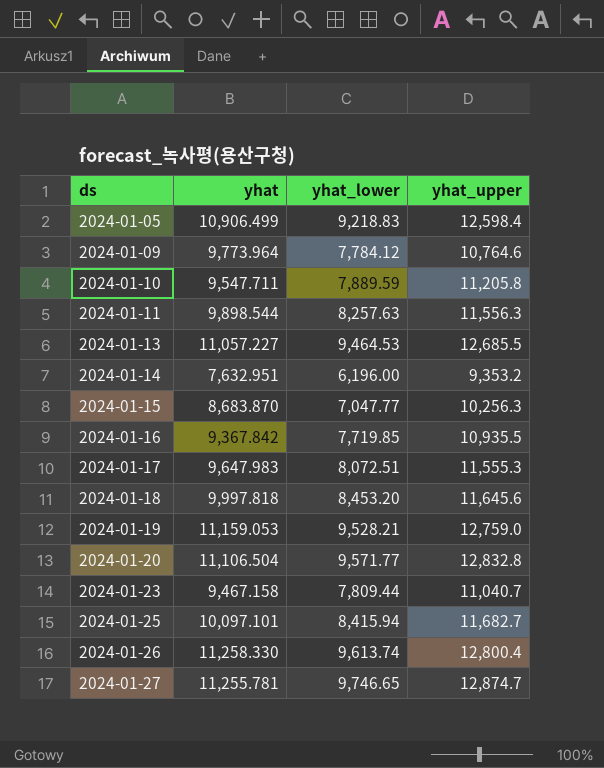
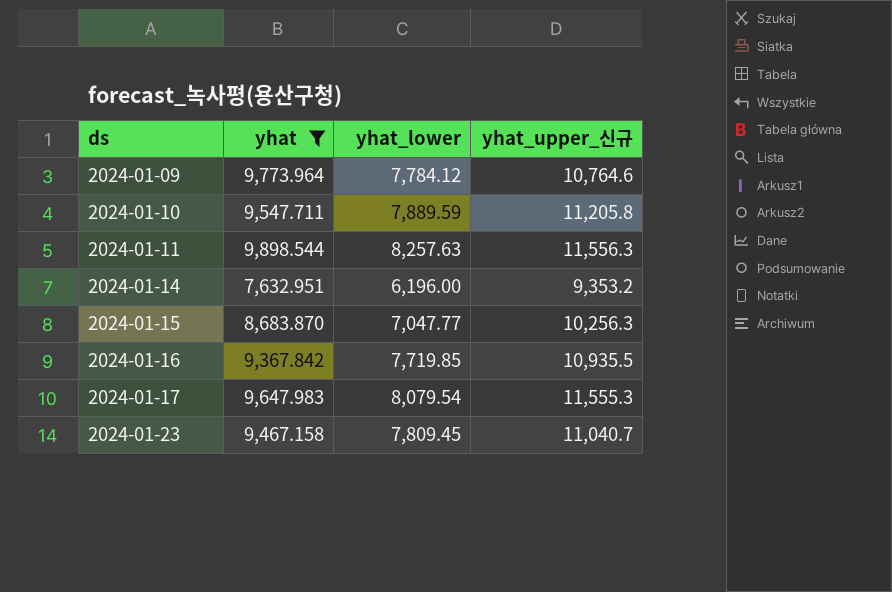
filter: none -> yhat <= 9,898.544
column name: yhat_upper -> yhat_upper_신규
2024-01-17 | yhat_lower: 8,072.51 -> 8,079.54
2024-01-23 | yhat_lower: 7,809.44 -> 7,809.45

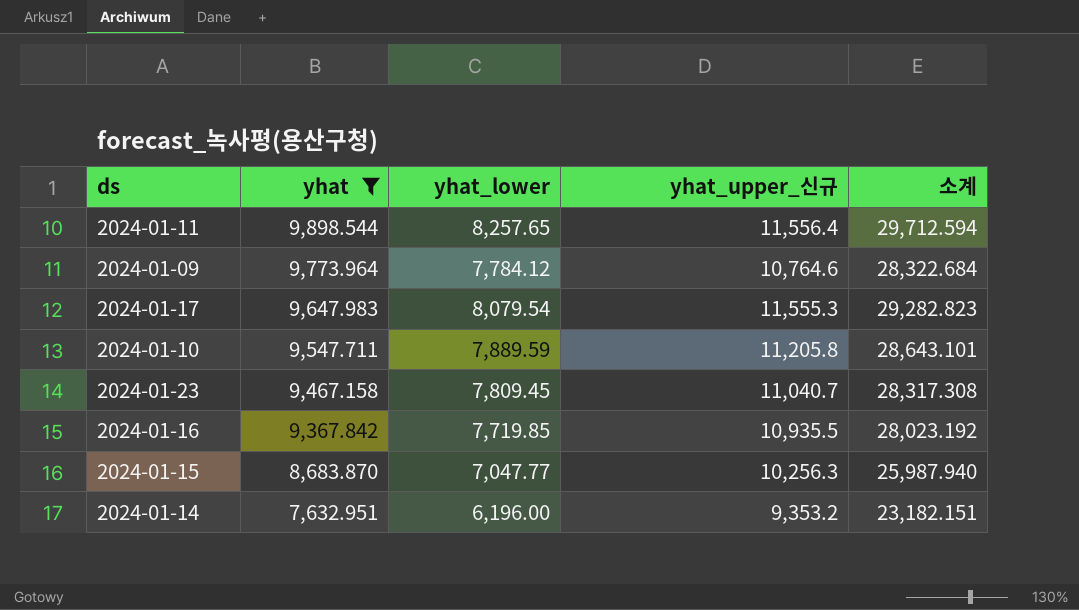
row order: ds ascending -> yhat descending
column 소계 | formula: none -> [yhat] + [yhat_lower] + [yhat_upper_신규]
2024-01-11 | yhat_lower: 8,257.63 -> 8,257.65
2024-01-11 | yhat_upper_신규: 11,556.3 -> 11,556.4

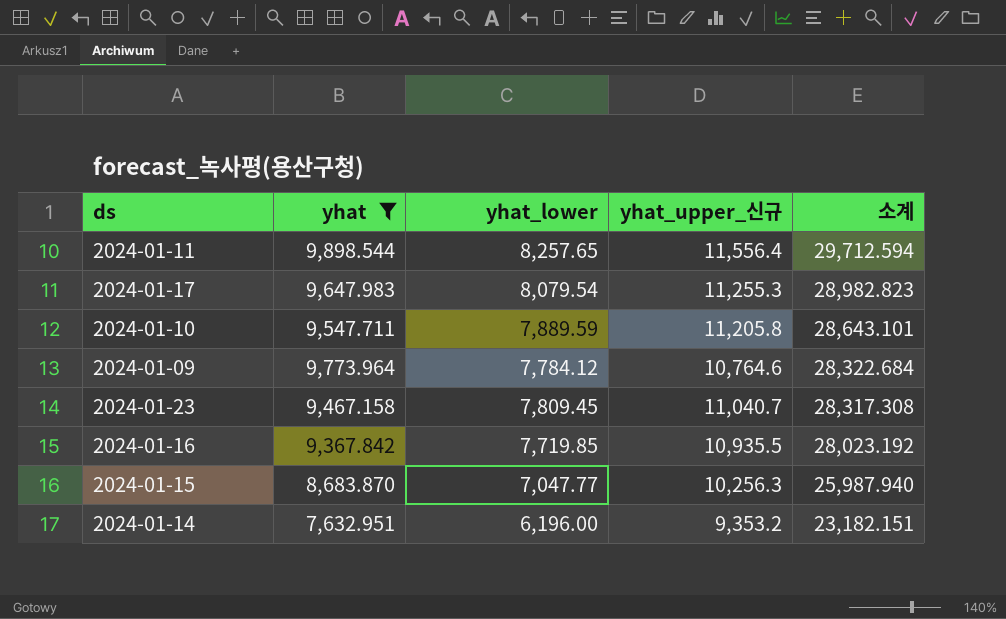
row order: yhat descending -> 소계 descending
2024-01-17 | yhat_upper_신규: 11,555.3 -> 11,255.3
2024-01-17 | 소계: 29,282.823 -> 28,982.823

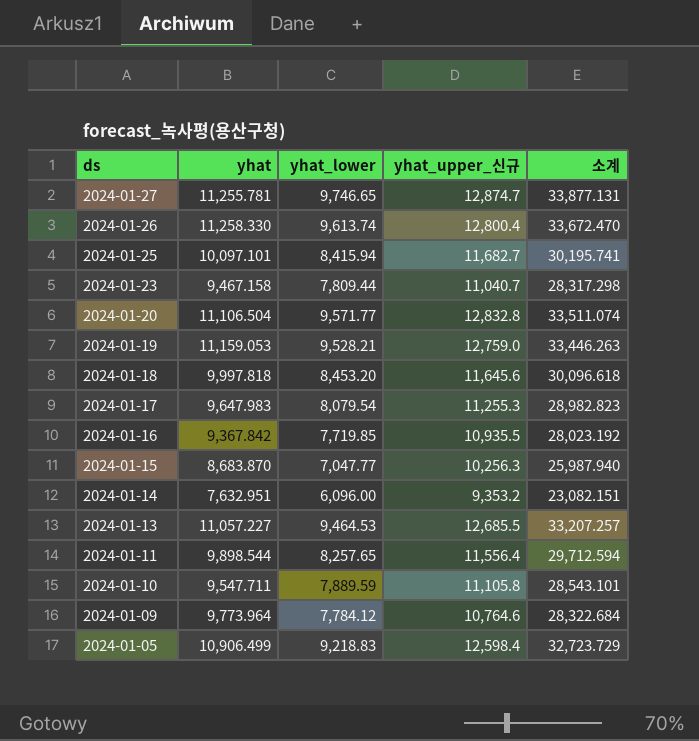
filter: yhat <= 9,898.544 -> none
row order: 소계 descending -> ds descending
2024-01-23 | yhat_lower: 7,809.45 -> 7,809.44
2024-01-23 | 소계: 28,317.308 -> 28,317.298
2024-01-14 | yhat_lower: 6,196.00 -> 6,096.00
2024-01-14 | 소계: 23,182.151 -> 23,082.151
2024-01-10 | yhat_upper_신규: 11,205.8 -> 11,105.8
2024-01-10 | 소계: 28,643.101 -> 28,543.101

